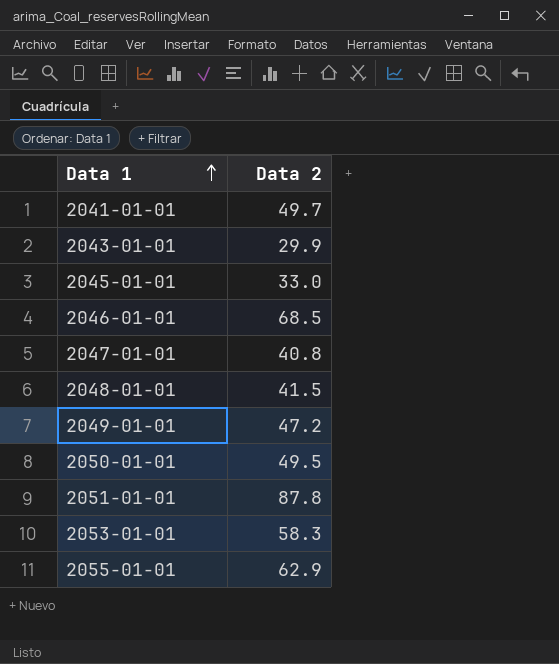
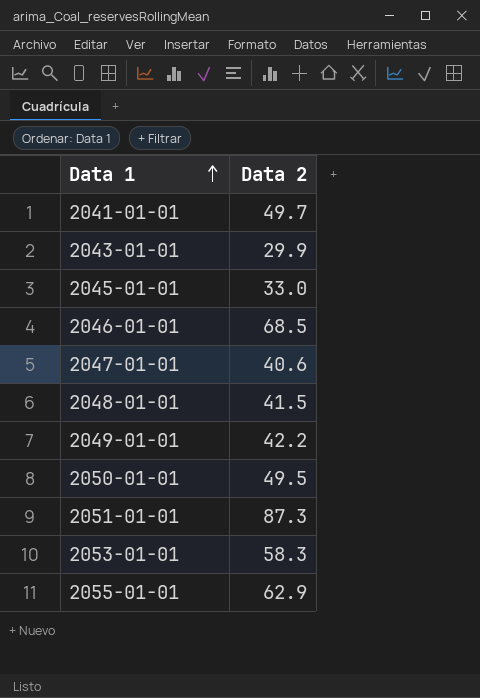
2047-01-01 | Data 2: 40.8 -> 40.6
2049-01-01 | Data 2: 47.2 -> 42.2
2051-01-01 | Data 2: 87.8 -> 87.3

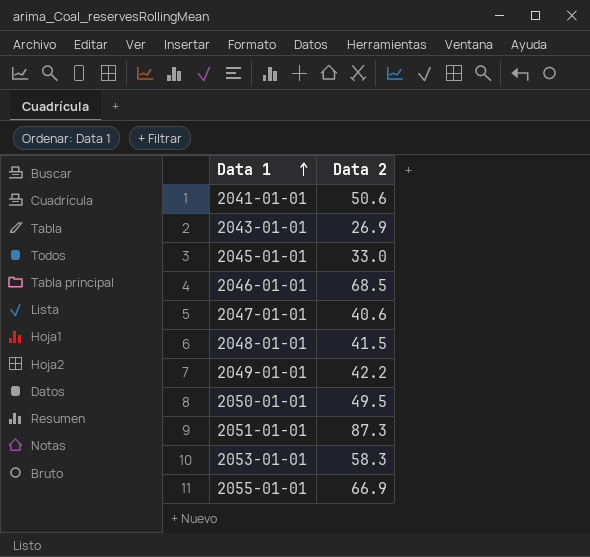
2041-01-01 | Data 2: 49.7 -> 50.6
2043-01-01 | Data 2: 29.9 -> 26.9
2055-01-01 | Data 2: 62.9 -> 66.9

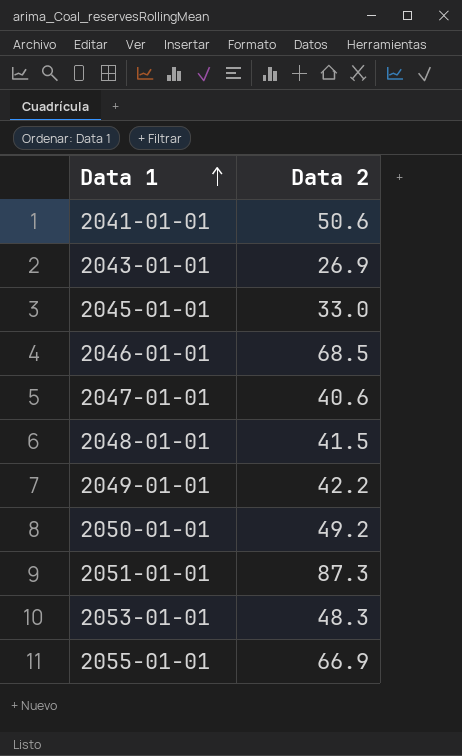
2050-01-01 | Data 2: 49.5 -> 49.2
2053-01-01 | Data 2: 58.3 -> 48.3

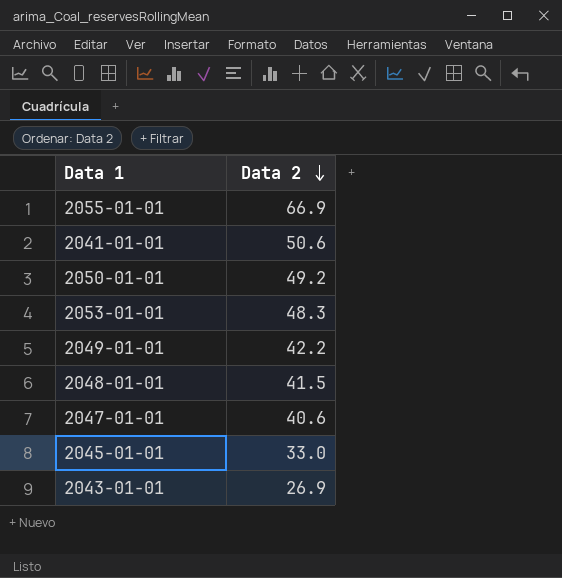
row order: Data 1 ascending -> Data 2 descending
row 2046-01-01: 68.5 -> none
row 2051-01-01: 87.3 -> none

